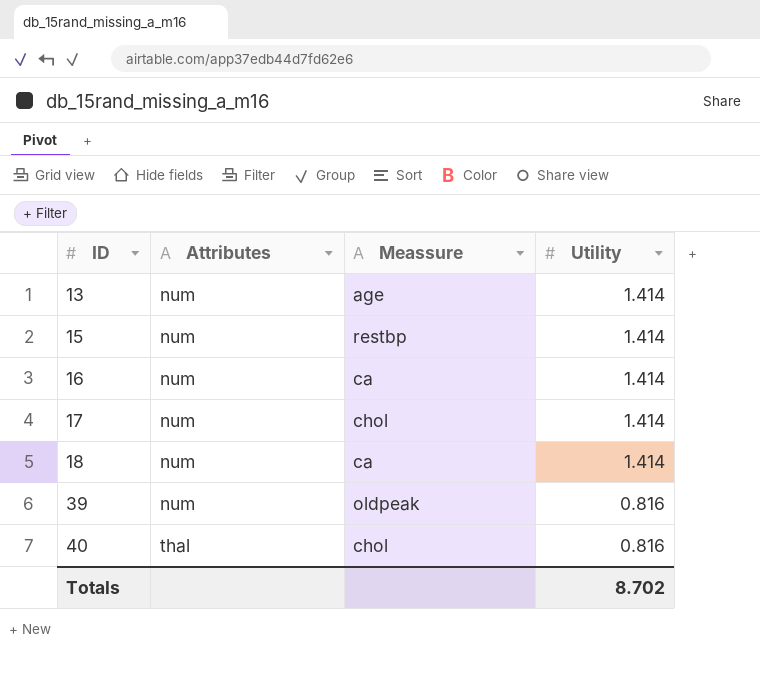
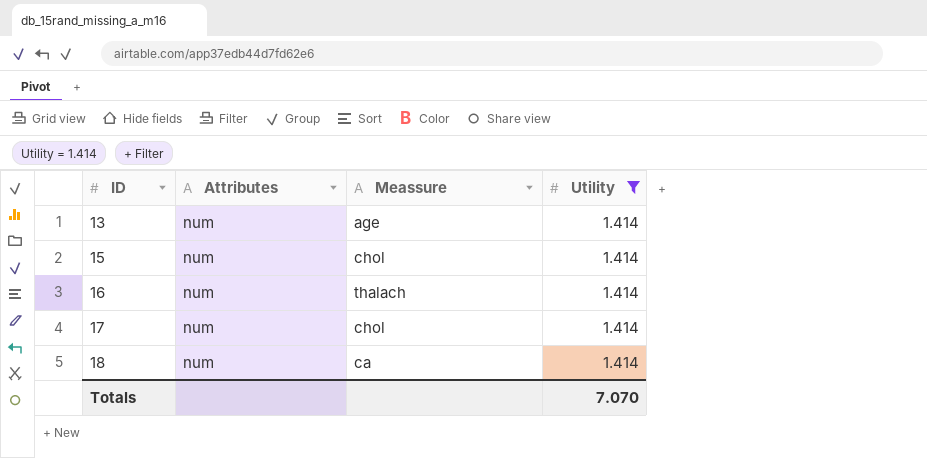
filter: none -> Utility = 1.414
15 | Meassure: restbp -> chol
16 | Meassure: ca -> thalach
Totals | Utility: 8.702 -> 7.070

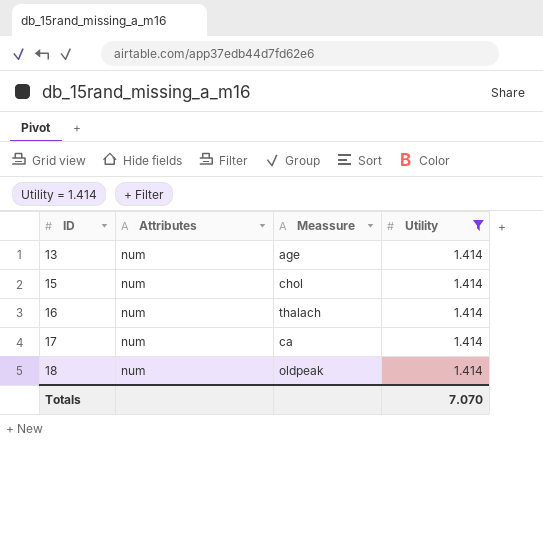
17 | Meassure: chol -> ca
18 | Meassure: ca -> oldpeak

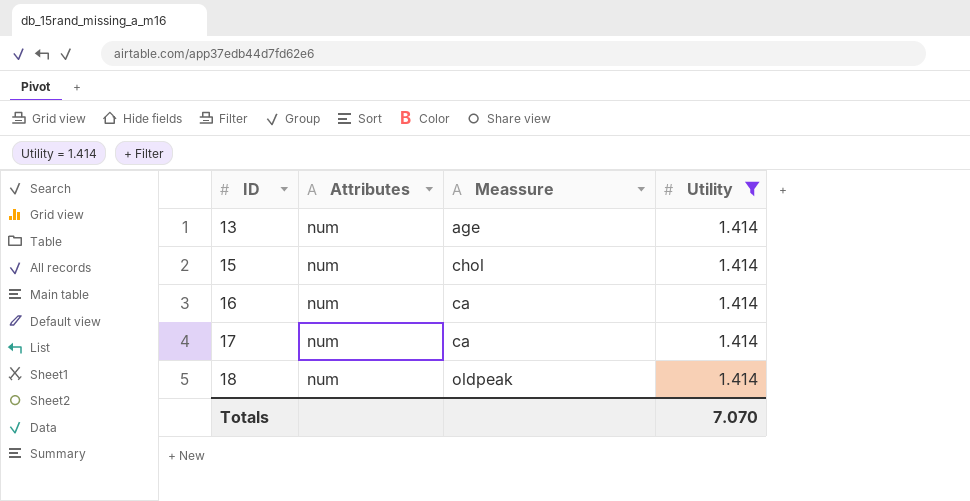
16 | Meassure: thalach -> ca

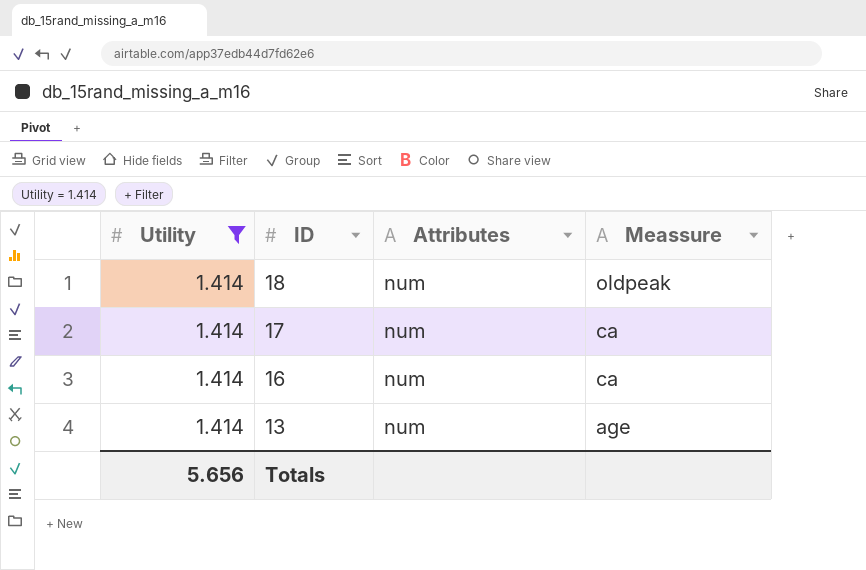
row order: ID ascending -> ID descending
column Utility | position: 4 -> 1
row 15: num | chol | 1.414 -> none
Totals | Utility: 7.070 -> 5.656

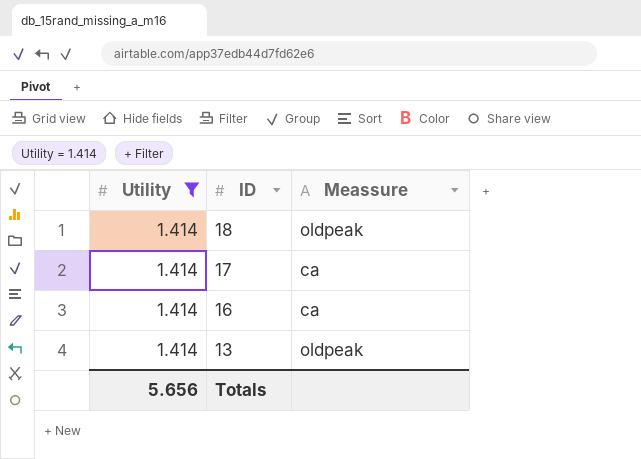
column Attributes | position: 3 -> none
13 | Meassure: age -> oldpeak

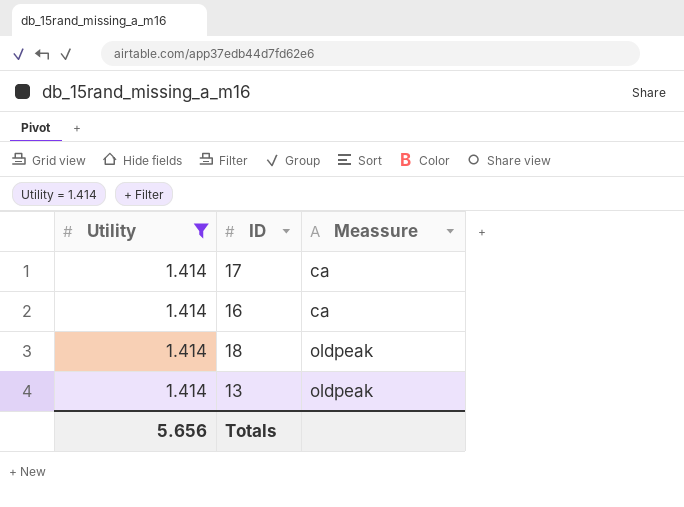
row order: ID descending -> Meassure ascending

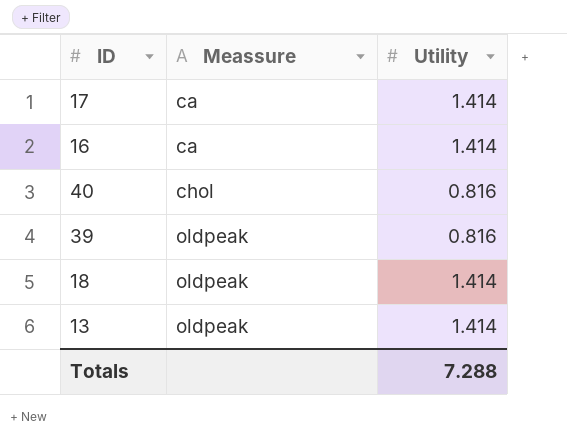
filter: Utility = 1.414 -> none
column Utility | position: 1 -> 3
Totals | Utility: 5.656 -> 7.288

